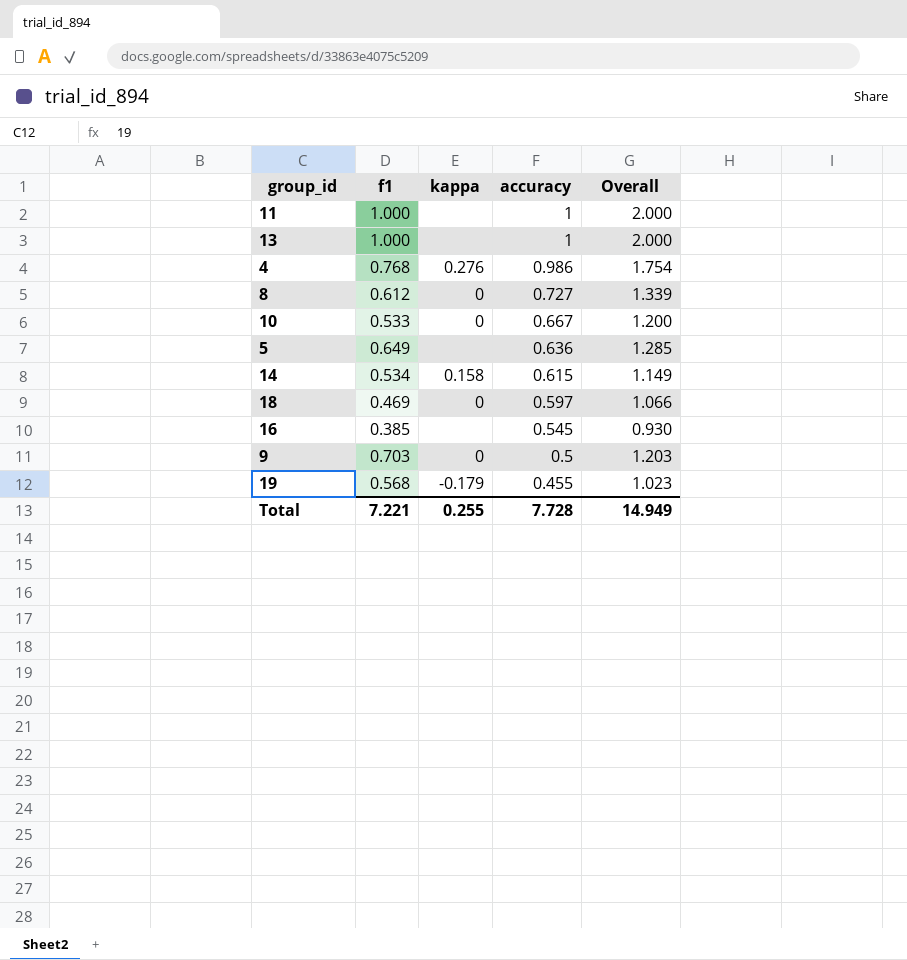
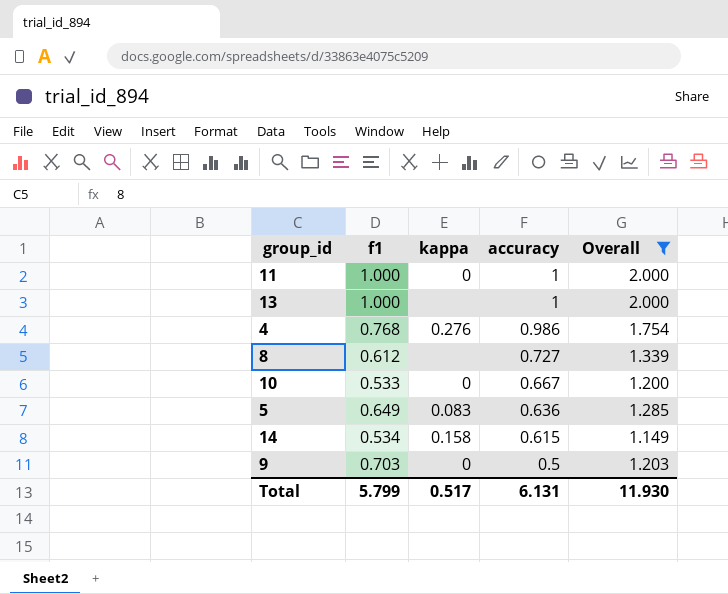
filter: none -> Overall >= 1.149
11 | kappa: none -> 0
8 | kappa: 0 -> none
5 | kappa: none -> 0.083
Total | f1: 7.221 -> 5.799
Total | kappa: 0.255 -> 0.517
Total | accuracy: 7.728 -> 6.131
Total | Overall: 14.949 -> 11.930

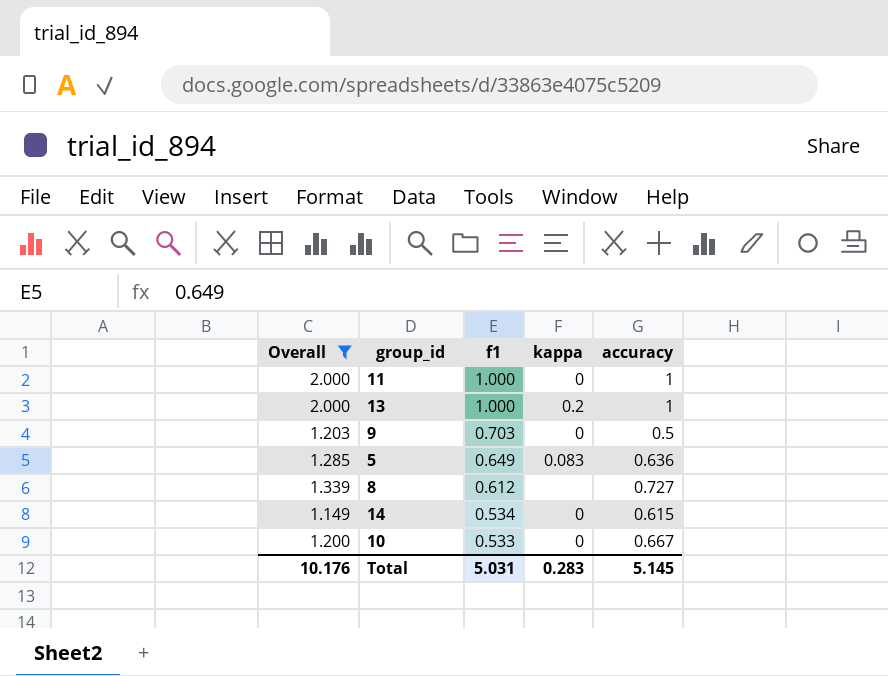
row order: accuracy descending -> f1 descending
column Overall | position: 5 -> 1
row 4: 0.768 | 0.276 | 0.986 | 1.754 -> none
13 | kappa: none -> 0.2
14 | kappa: 0.158 -> 0
Total | Overall: 11.930 -> 10.176
Total | f1: 5.799 -> 5.031
Total | kappa: 0.517 -> 0.283
Total | accuracy: 6.131 -> 5.145

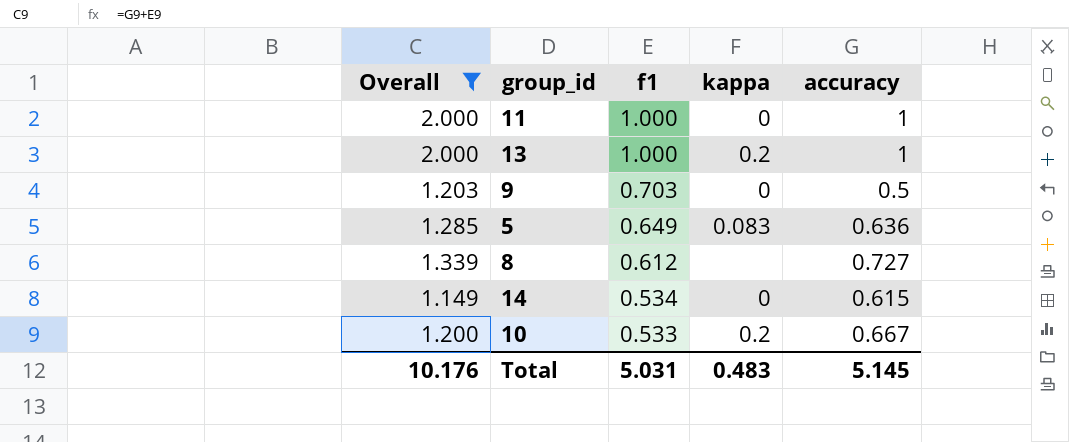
10 | kappa: 0 -> 0.2
Total | kappa: 0.283 -> 0.483

